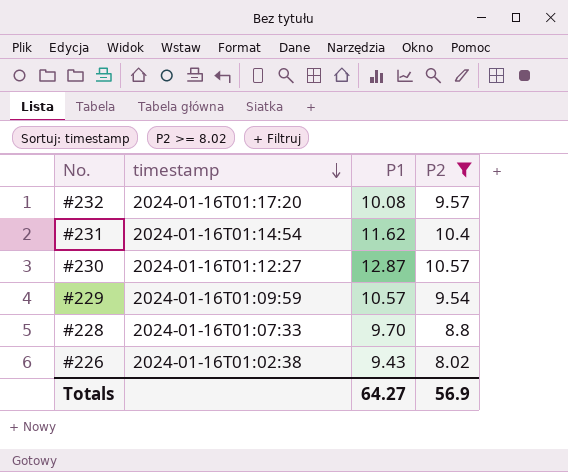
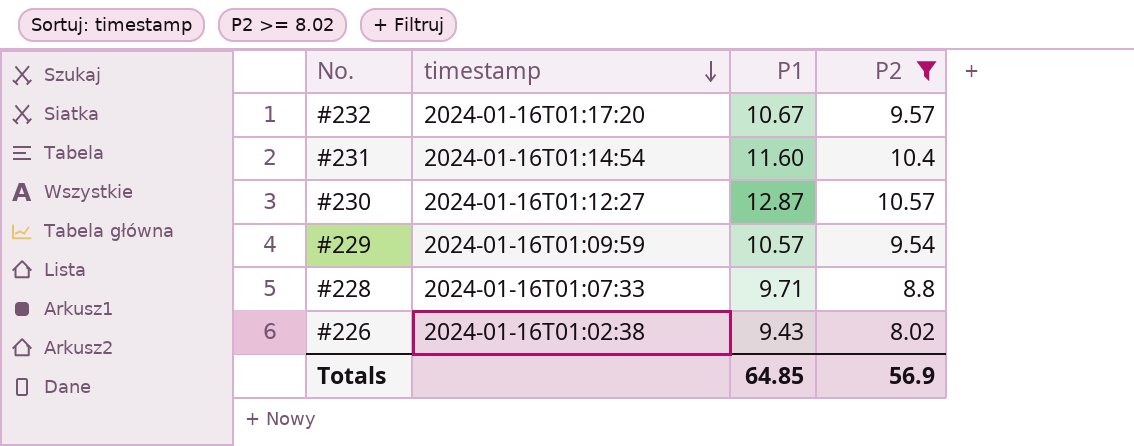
#232 | P1: 10.08 -> 10.67
#231 | P1: 11.62 -> 11.60
#228 | P1: 9.70 -> 9.71
Totals | P1: 64.27 -> 64.85

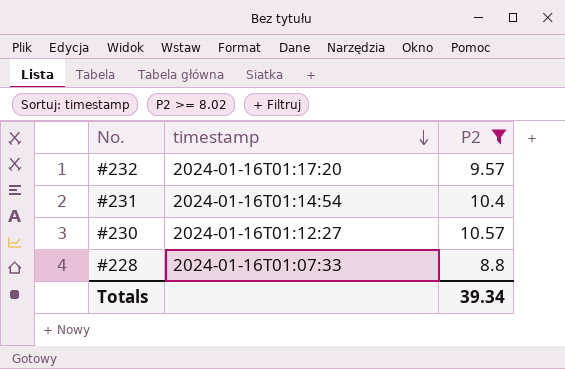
column P1 | position: 3 -> none
row #229: 2024-01-16T01:09:59 | 10.57 | 9.54 -> none
row #226: 2024-01-16T01:02:38 | 9.43 | 8.02 -> none
Totals | P2: 56.9 -> 39.34

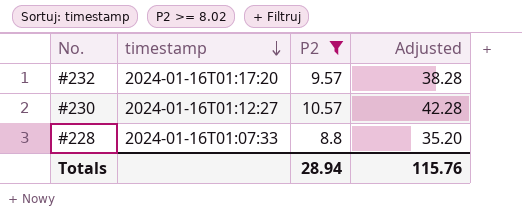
column Adjusted | formula: none -> [P2] * 4
row #231: 2024-01-16T01:14:54 | 10.4 -> none
Totals | P2: 39.34 -> 28.94

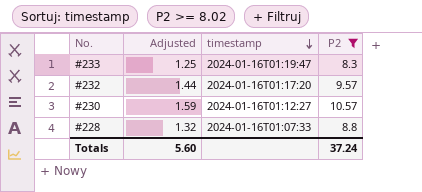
column Adjusted | formula: [P2] * 4 -> [P2] * 0.15
column Adjusted | position: 4 -> 2
row #233: none -> 1.25 | 2024-01-16T01:19:47 | 8.3
Totals | Adjusted: 115.76 -> 5.60
Totals | P2: 28.94 -> 37.24

